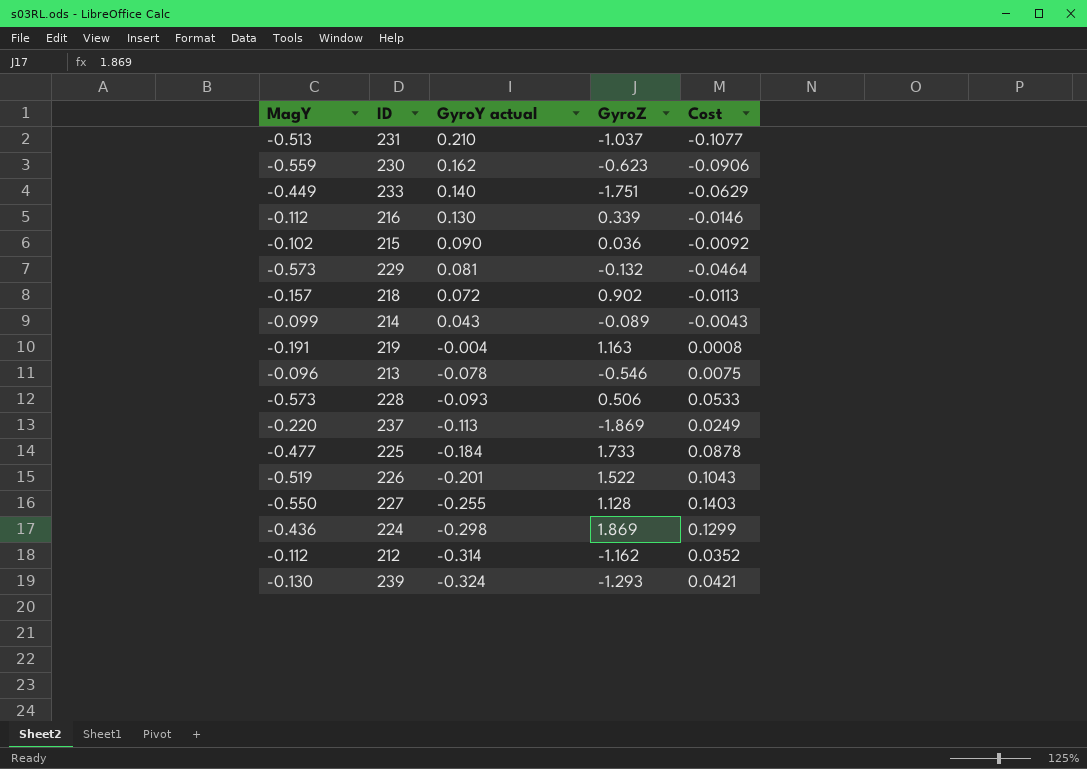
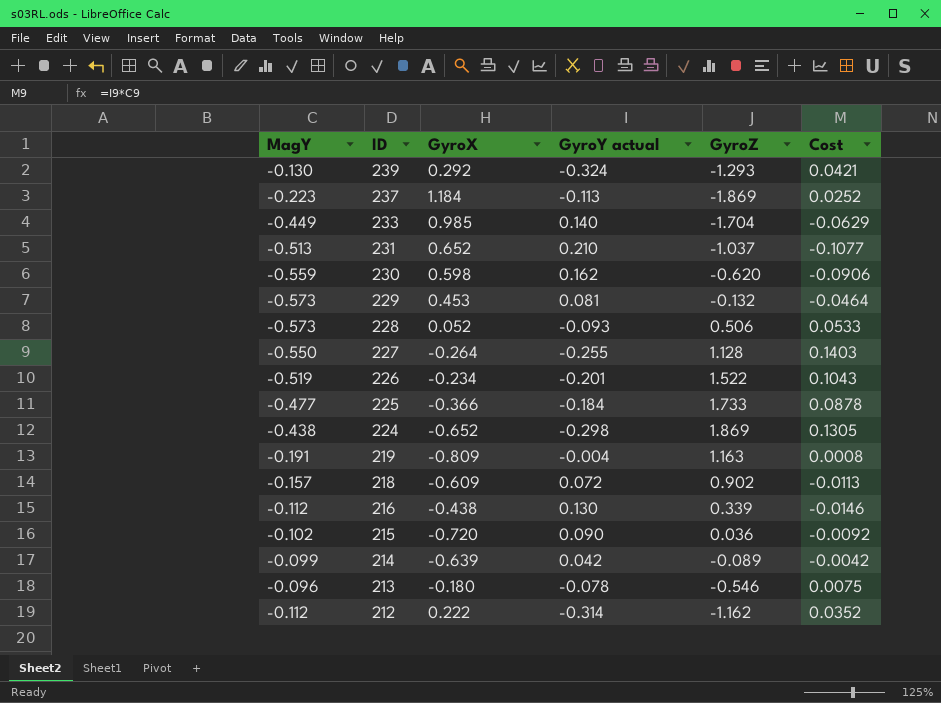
row order: GyroY actual descending -> ID descending
column GyroX | position: none -> 3
237 | MagY: -0.220 -> -0.223
237 | Cost: 0.0249 -> 0.0252
233 | GyroZ: -1.751 -> -1.704
230 | GyroZ: -0.623 -> -0.620
224 | MagY: -0.436 -> -0.438
224 | Cost: 0.1299 -> 0.1305
214 | GyroY actual: 0.043 -> 0.042
214 | Cost: -0.0043 -> -0.0042

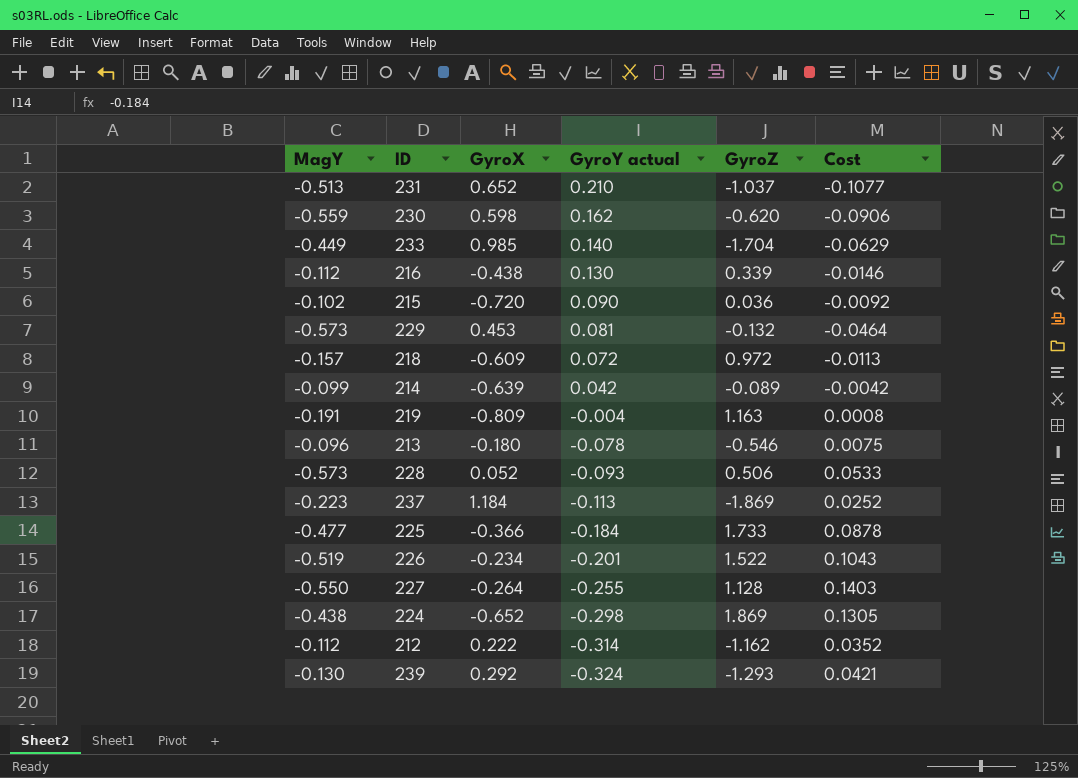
row order: ID descending -> GyroY actual descending
218 | GyroZ: 0.902 -> 0.972

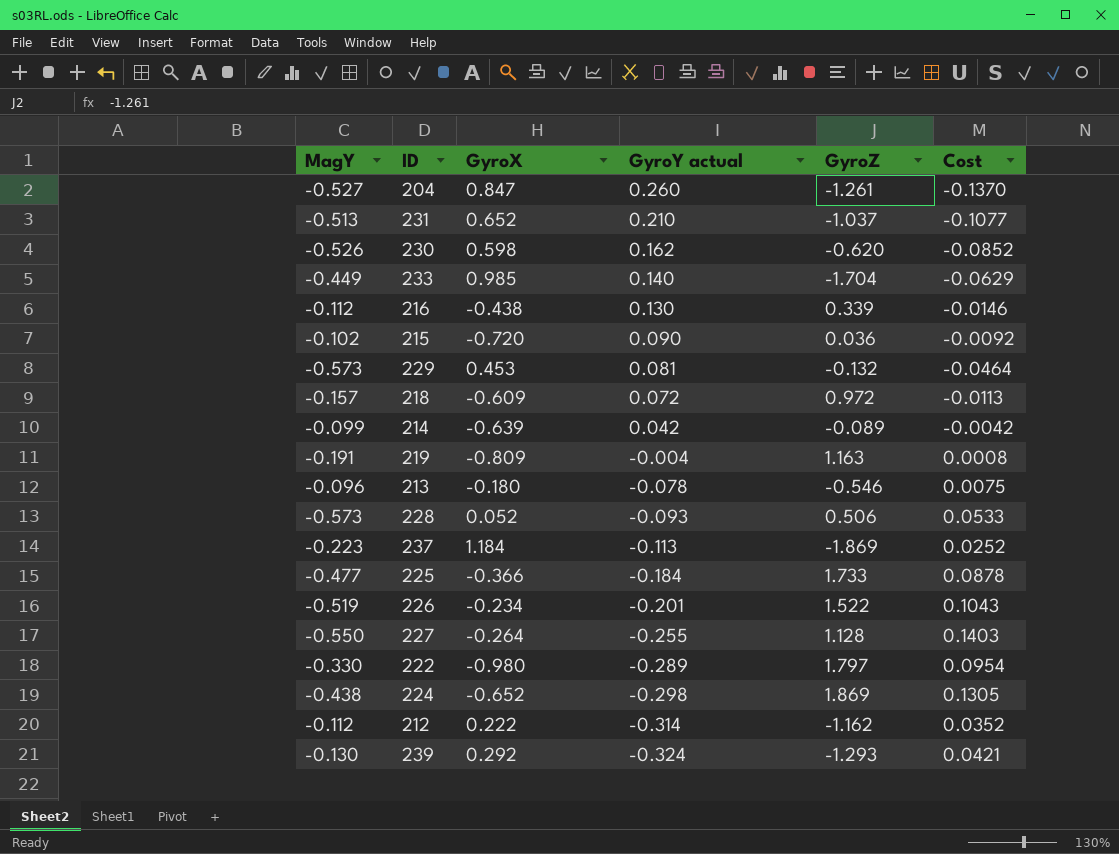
row 204: none -> -0.527 | 0.847 | 0.260 | -1.261 | -0.1370
230 | MagY: -0.559 -> -0.526
230 | Cost: -0.0906 -> -0.0852
row 222: none -> -0.330 | -0.980 | -0.289 | 1.797 | 0.0954

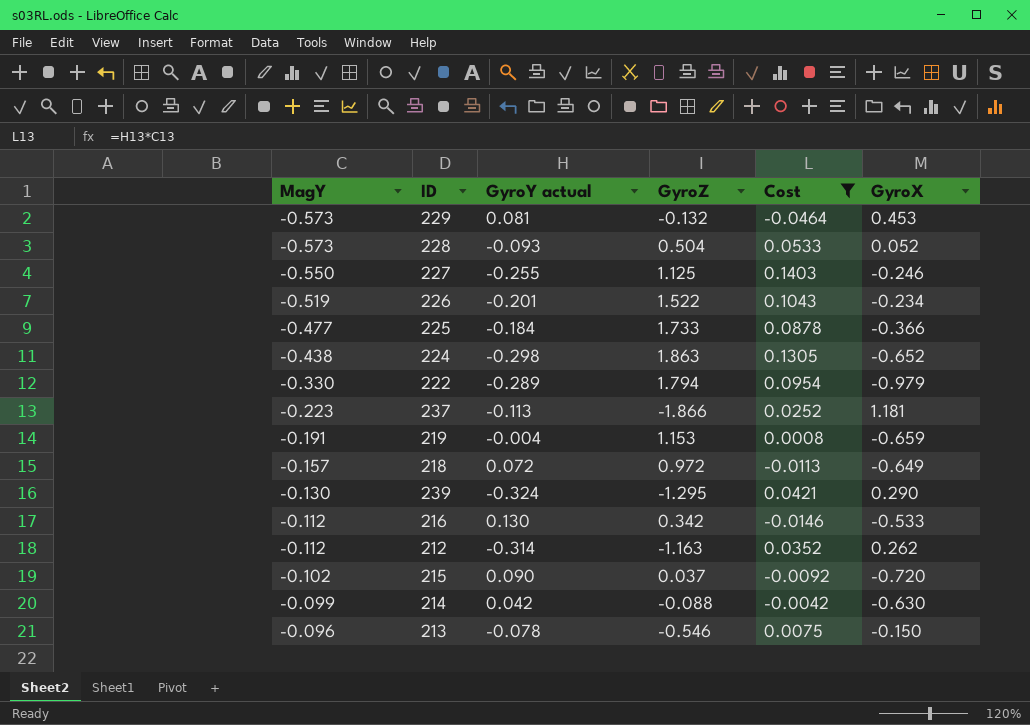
filter: none -> Cost >= -0.0464
row order: GyroY actual descending -> MagY ascending
column GyroX | position: 3 -> 6
228 | GyroZ: 0.506 -> 0.504
227 | GyroZ: 1.128 -> 1.125
227 | GyroX: -0.264 -> -0.246
224 | GyroZ: 1.869 -> 1.863
222 | GyroZ: 1.797 -> 1.794
222 | GyroX: -0.980 -> -0.979
237 | GyroZ: -1.869 -> -1.866
237 | GyroX: 1.184 -> 1.181
219 | GyroZ: 1.163 -> 1.153
219 | GyroX: -0.809 -> -0.659
218 | GyroX: -0.609 -> -0.649
239 | GyroZ: -1.293 -> -1.295
239 | GyroX: 0.292 -> 0.290
216 | GyroZ: 0.339 -> 0.342
216 | GyroX: -0.438 -> -0.533
212 | GyroZ: -1.162 -> -1.163
212 | GyroX: 0.222 -> 0.262
215 | GyroZ: 0.036 -> 0.037
214 | GyroZ: -0.089 -> -0.088
214 | GyroX: -0.639 -> -0.630
213 | GyroX: -0.180 -> -0.150

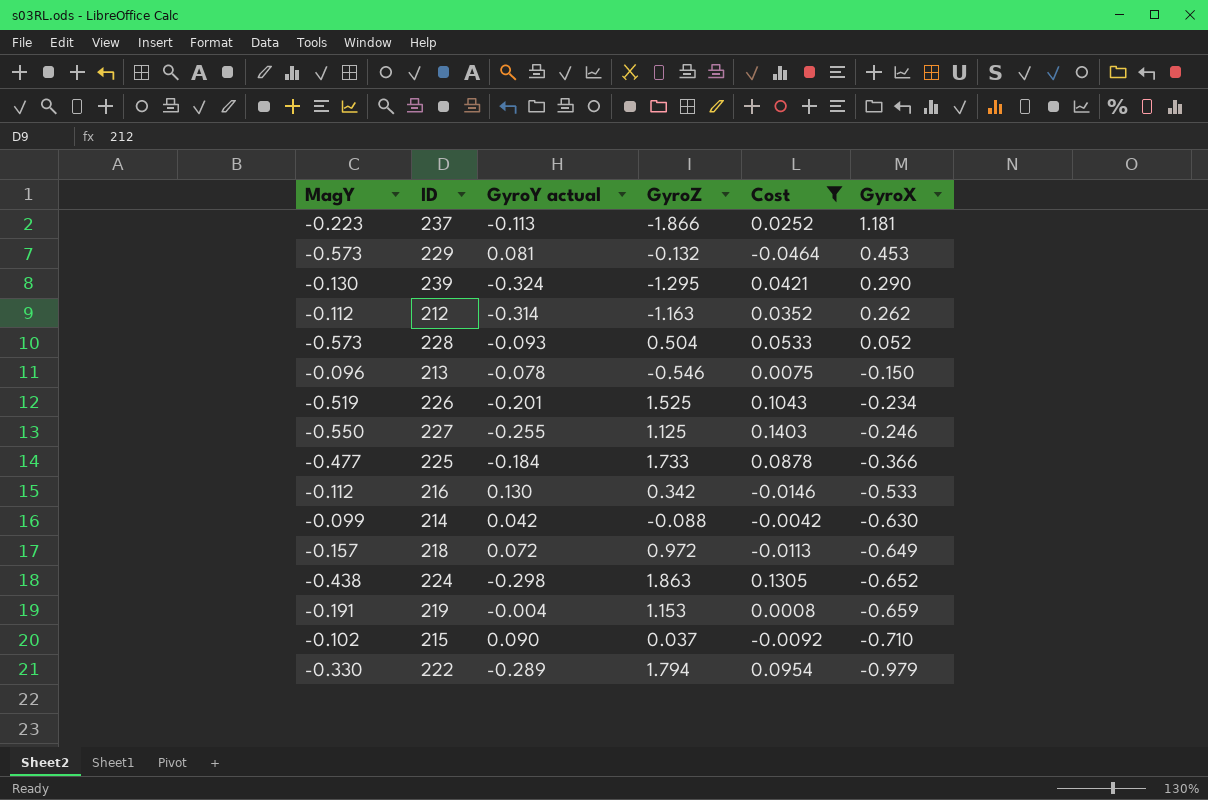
row order: MagY ascending -> GyroX descending
226 | GyroZ: 1.522 -> 1.525
215 | GyroX: -0.720 -> -0.710

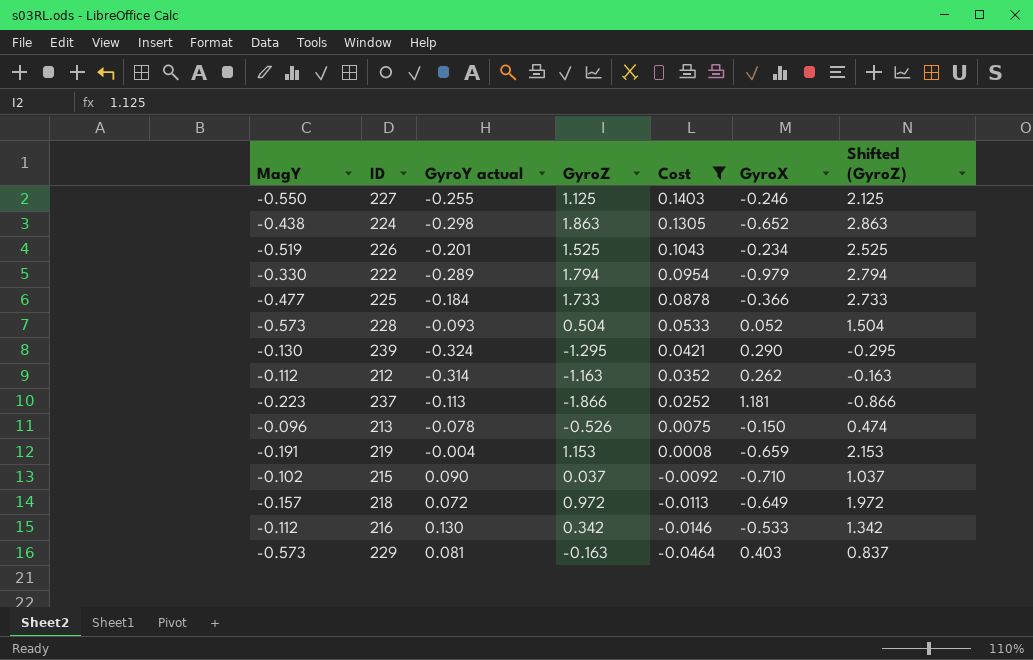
row order: GyroX descending -> Cost descending
column Shifted (GyroZ) | formula: none -> [GyroZ] + 1
row 214: -0.099 | 0.042 | -0.088 | -0.0042 | -0.630 -> none
213 | GyroZ: -0.546 -> -0.526
229 | GyroZ: -0.132 -> -0.163
229 | GyroX: 0.453 -> 0.403

